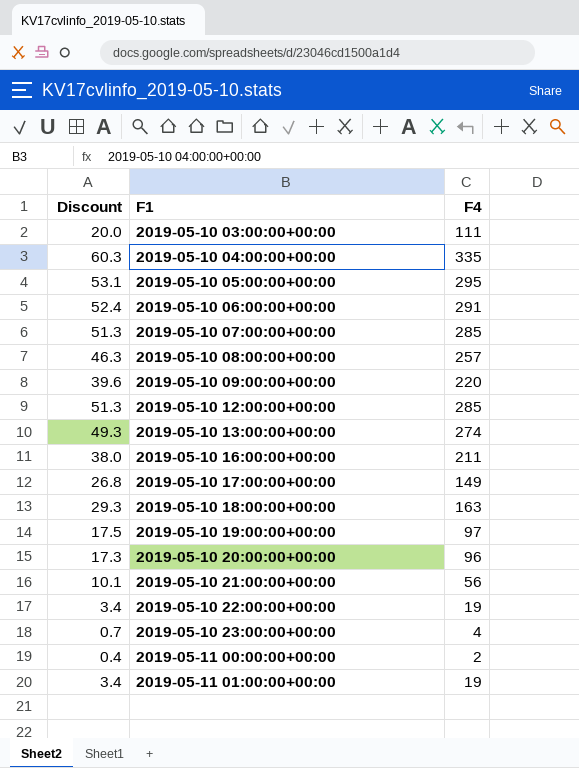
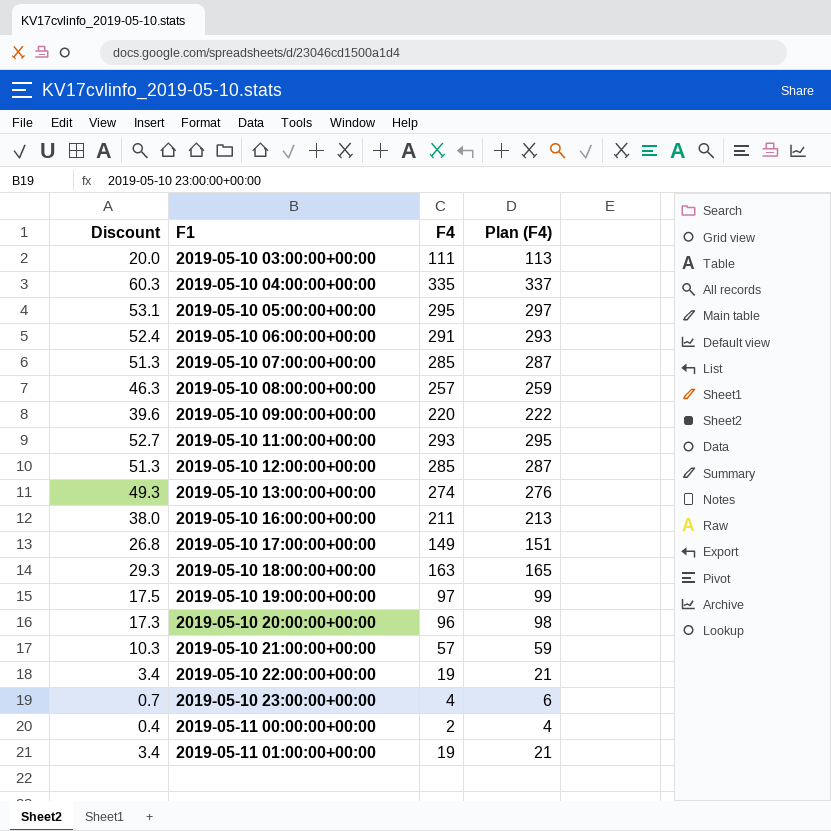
column Plan (F4) | formula: none -> [F4] + 2
row 2019-05-10 11:00:00+00:00: none -> 52.7 | 293 | 295
2019-05-10 21:00:00+00:00 | Discount: 10.1 -> 10.3
2019-05-10 21:00:00+00:00 | F4: 56 -> 57

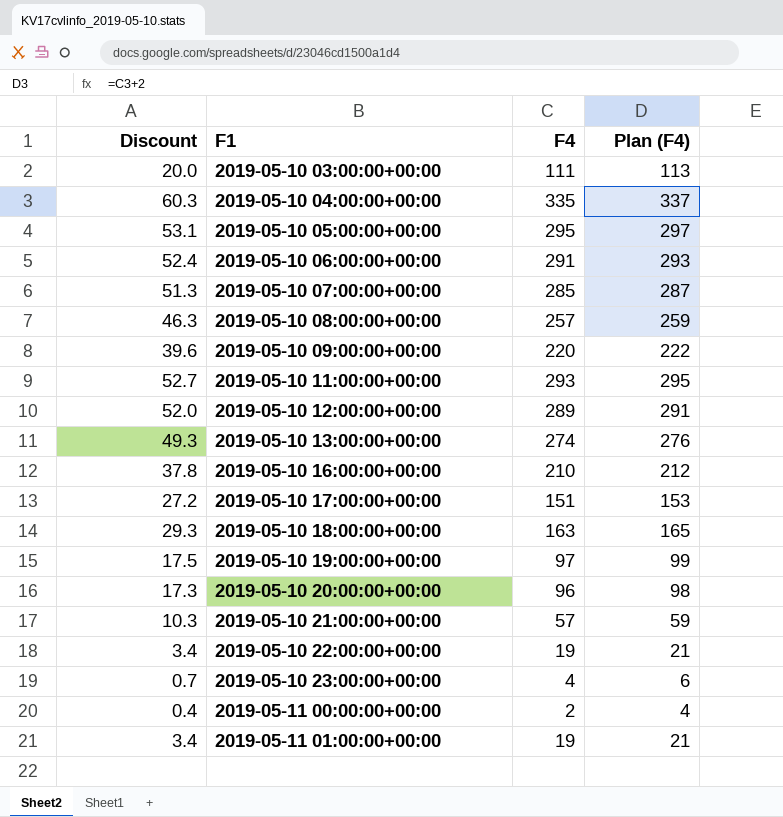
2019-05-10 12:00:00+00:00 | Discount: 51.3 -> 52.0
2019-05-10 12:00:00+00:00 | F4: 285 -> 289
2019-05-10 12:00:00+00:00 | Plan (F4): 287 -> 291
2019-05-10 16:00:00+00:00 | Discount: 38.0 -> 37.8
2019-05-10 16:00:00+00:00 | F4: 211 -> 210
2019-05-10 16:00:00+00:00 | Plan (F4): 213 -> 212
2019-05-10 17:00:00+00:00 | Discount: 26.8 -> 27.2
2019-05-10 17:00:00+00:00 | F4: 149 -> 151
2019-05-10 17:00:00+00:00 | Plan (F4): 151 -> 153

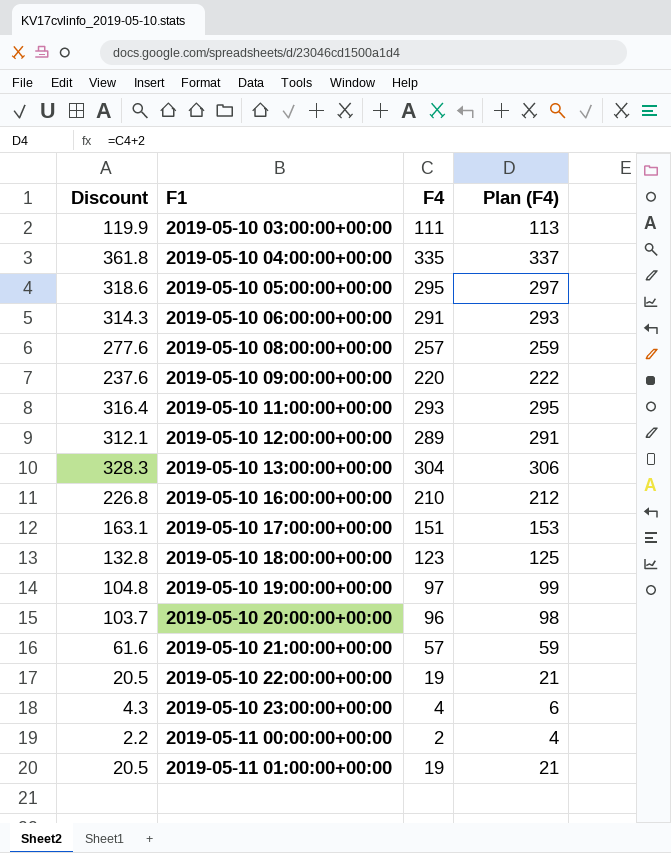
column Discount | formula: [F4] * 0.18 -> [F4] * 1.08
row 2019-05-10 07:00:00+00:00: 51.3 | 285 | 287 -> none
2019-05-10 13:00:00+00:00 | F4: 274 -> 304
2019-05-10 13:00:00+00:00 | Plan (F4): 276 -> 306
2019-05-10 18:00:00+00:00 | F4: 163 -> 123
2019-05-10 18:00:00+00:00 | Plan (F4): 165 -> 125

